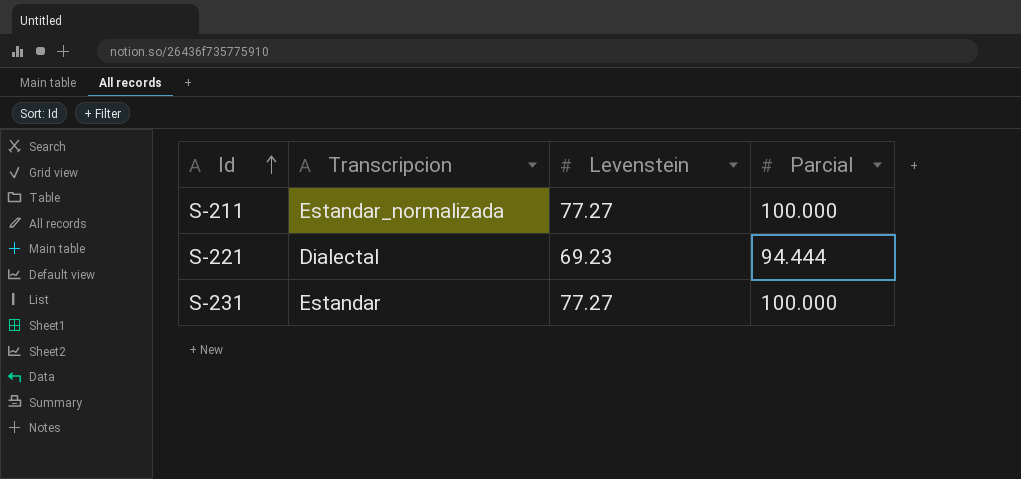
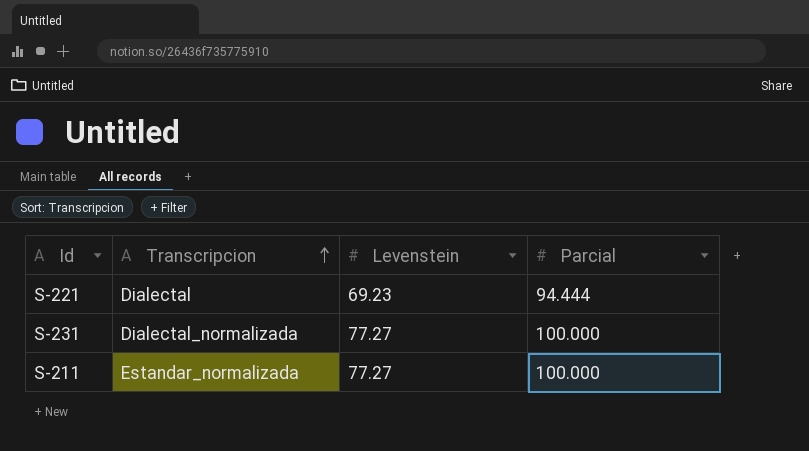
row order: Id ascending -> Transcripcion ascending
S-231 | Transcripcion: Estandar -> Dialectal_normalizada

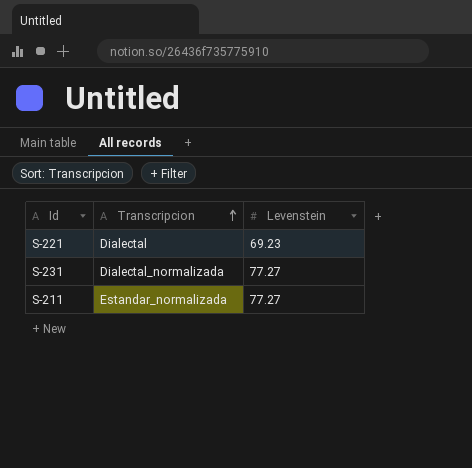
column Parcial | position: 4 -> none

